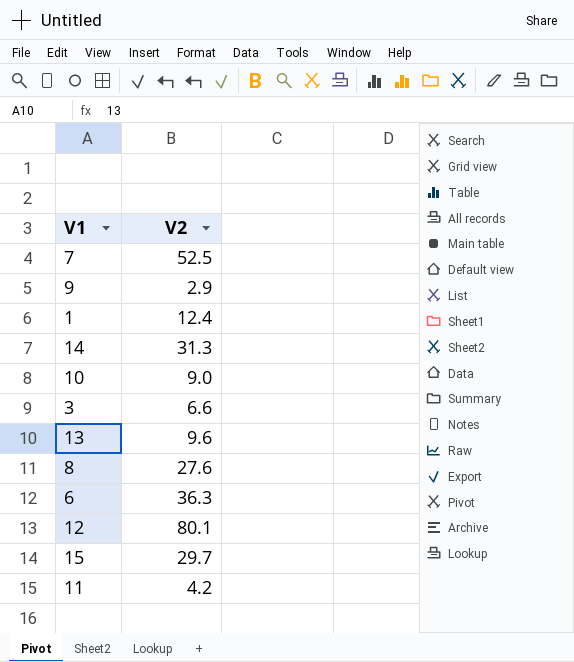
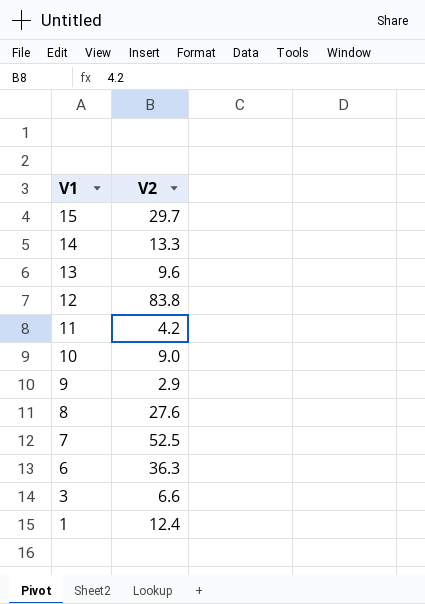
row order: none -> V1 descending
14 | V2: 31.3 -> 13.3
12 | V2: 80.1 -> 83.8

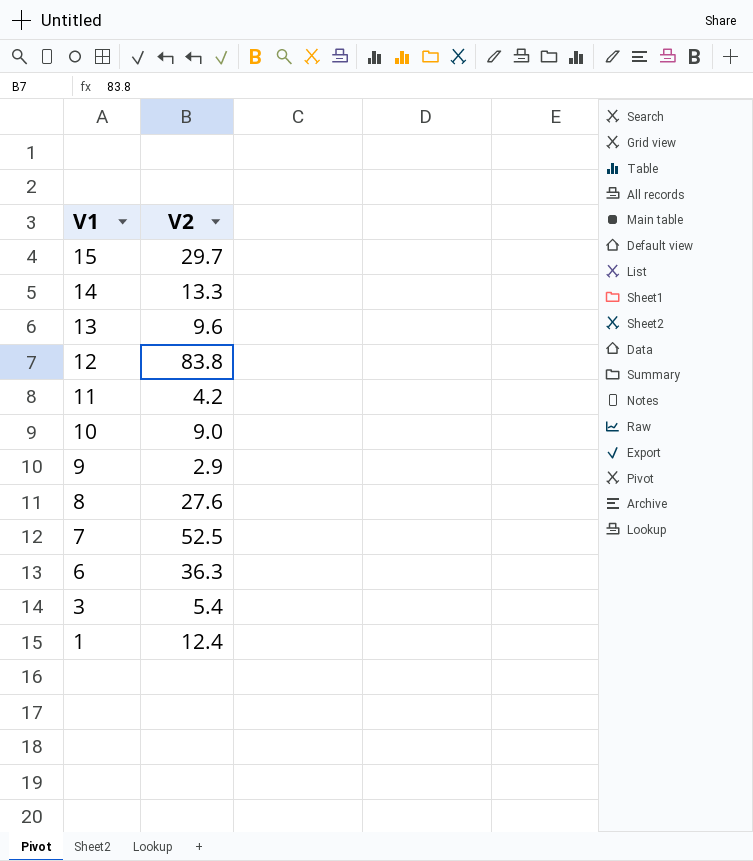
3 | V2: 6.6 -> 5.4

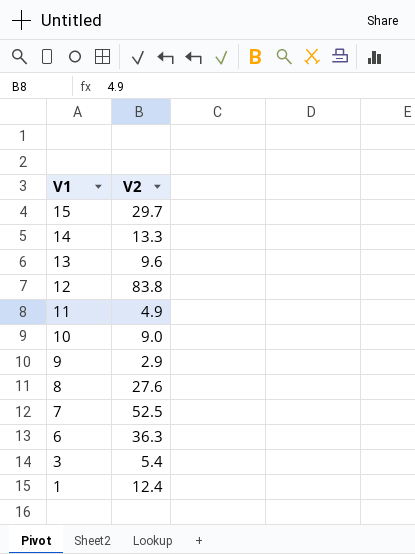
11 | V2: 4.2 -> 4.9

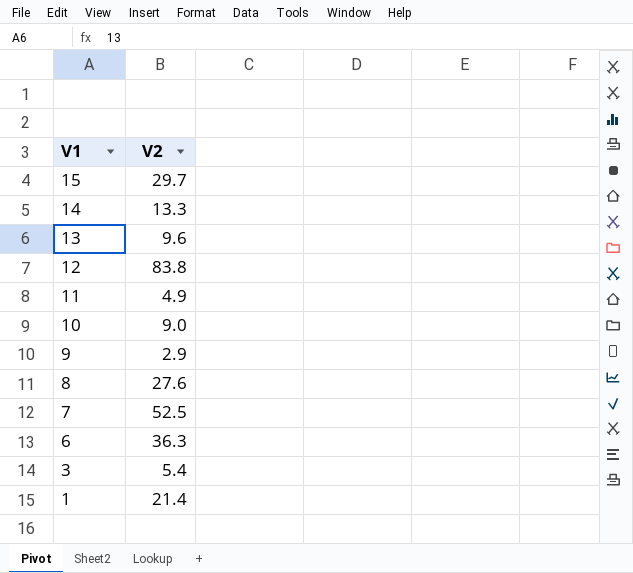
1 | V2: 12.4 -> 21.4

